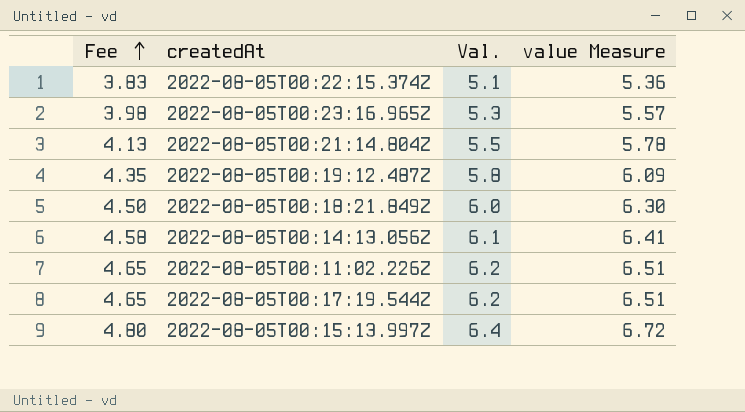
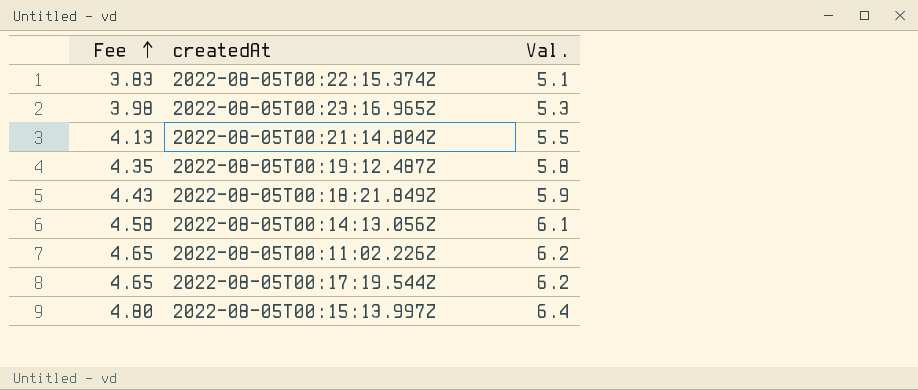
column value Measure | formula: [Val.] * 1.05 -> none
2022-08-05T00:18:21.849Z | Fee: 4.50 -> 4.43
2022-08-05T00:18:21.849Z | Val.: 6.0 -> 5.9

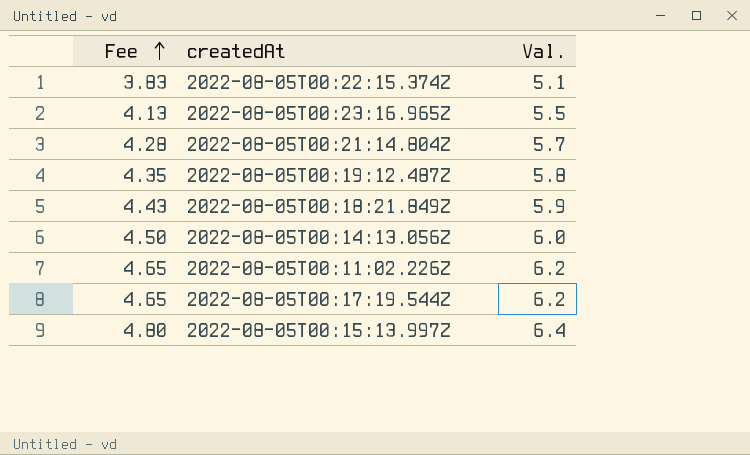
2022-08-05T00:23:16.965Z | Fee: 3.98 -> 4.13
2022-08-05T00:23:16.965Z | Val.: 5.3 -> 5.5
2022-08-05T00:21:14.804Z | Fee: 4.13 -> 4.28
2022-08-05T00:21:14.804Z | Val.: 5.5 -> 5.7
2022-08-05T00:14:13.056Z | Fee: 4.58 -> 4.50
2022-08-05T00:14:13.056Z | Val.: 6.1 -> 6.0

